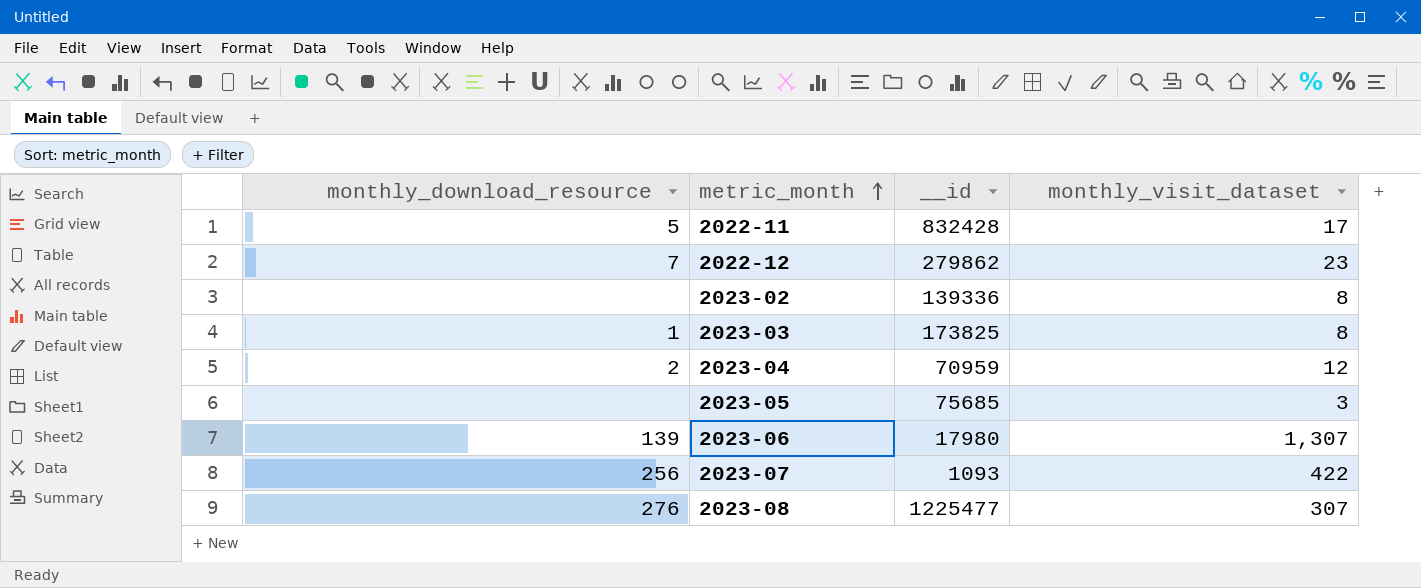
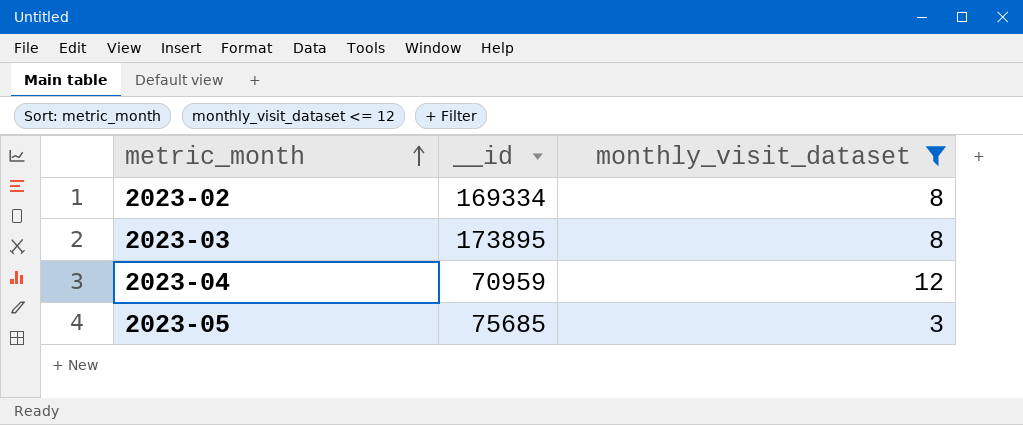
filter: none -> monthly_visit_dataset <= 12
column monthly_download_resource | position: 1 -> none
2023-02 | __id: 139336 -> 169334
2023-03 | __id: 173825 -> 173895

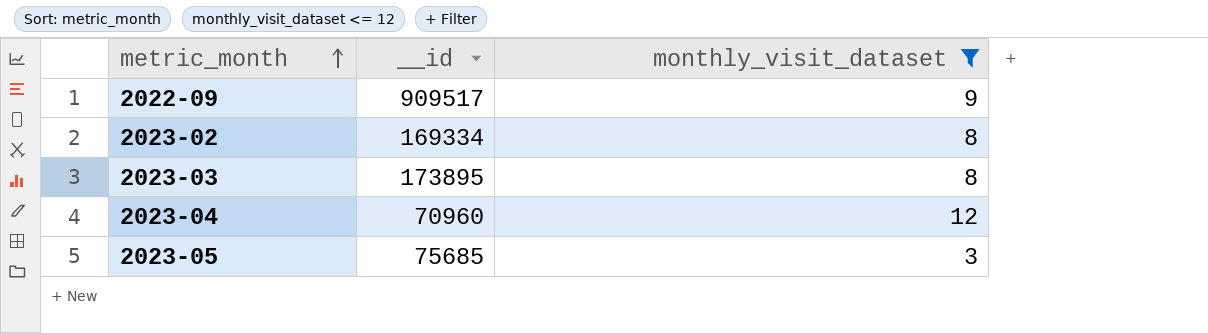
row 2022-09: none -> 909517 | 9
2023-04 | __id: 70959 -> 70960

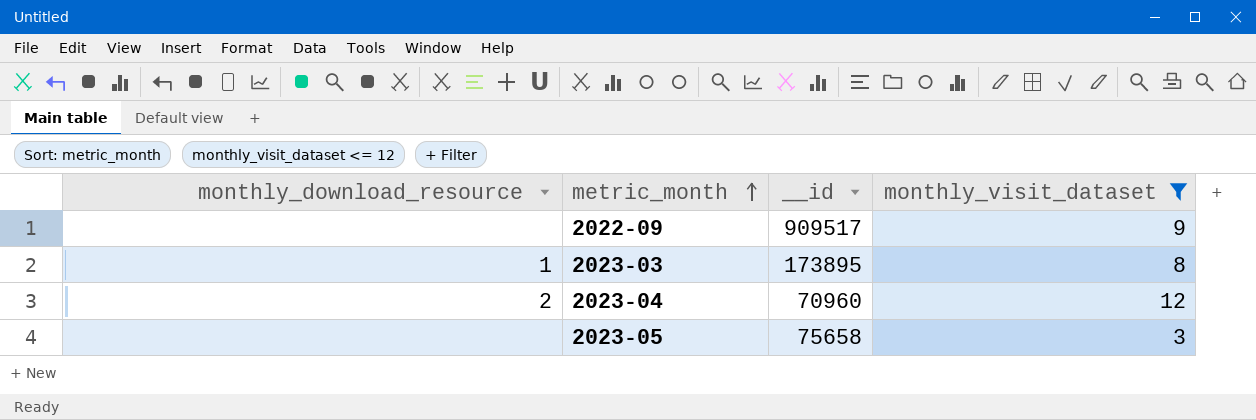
column monthly_download_resource | position: none -> 1
row 2023-02: 169334 | 8 -> none
2023-05 | __id: 75685 -> 75658

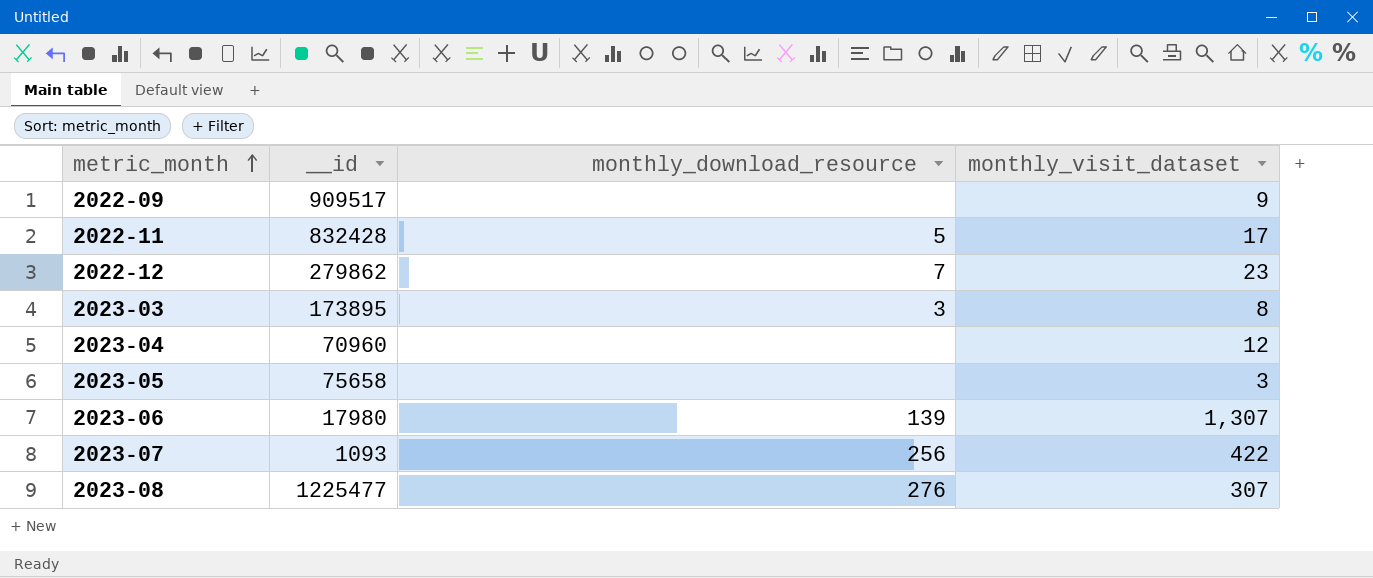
filter: monthly_visit_dataset <= 12 -> none
column monthly_download_resource | position: 1 -> 3
2023-03 | monthly_download_resource: 1 -> 3
2023-04 | monthly_download_resource: 2 -> none

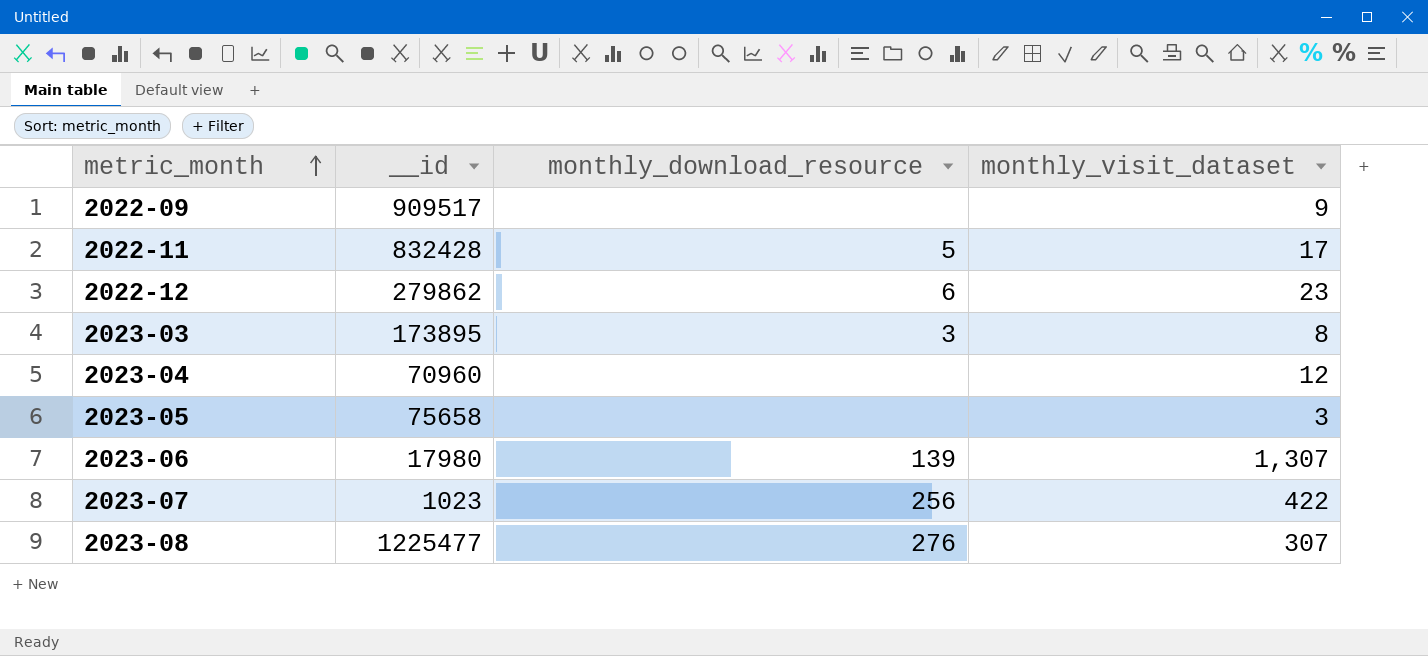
2022-12 | monthly_download_resource: 7 -> 6
2023-07 | __id: 1093 -> 1023

